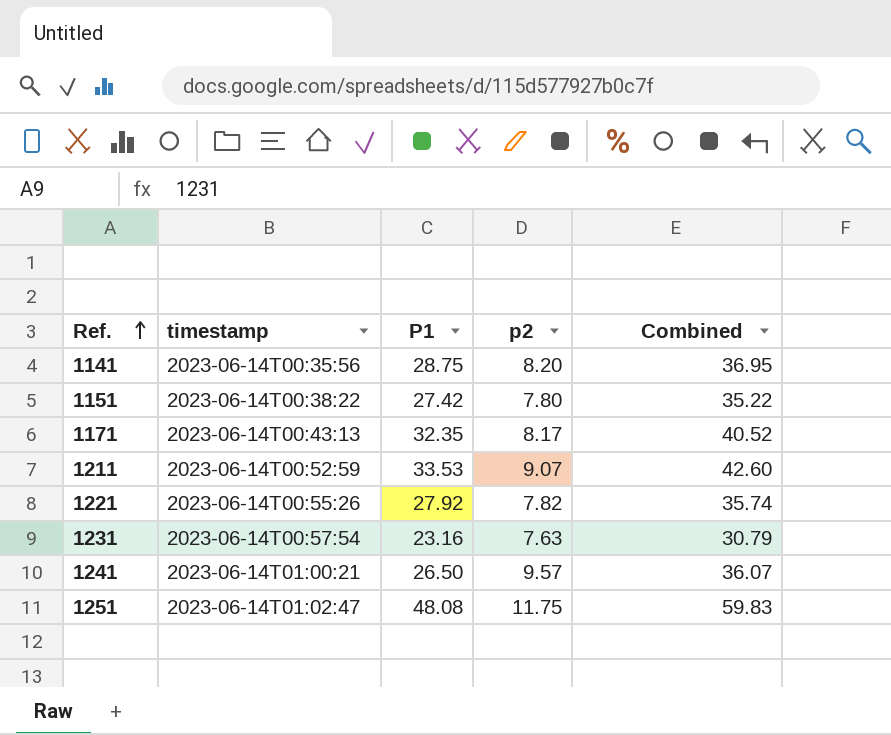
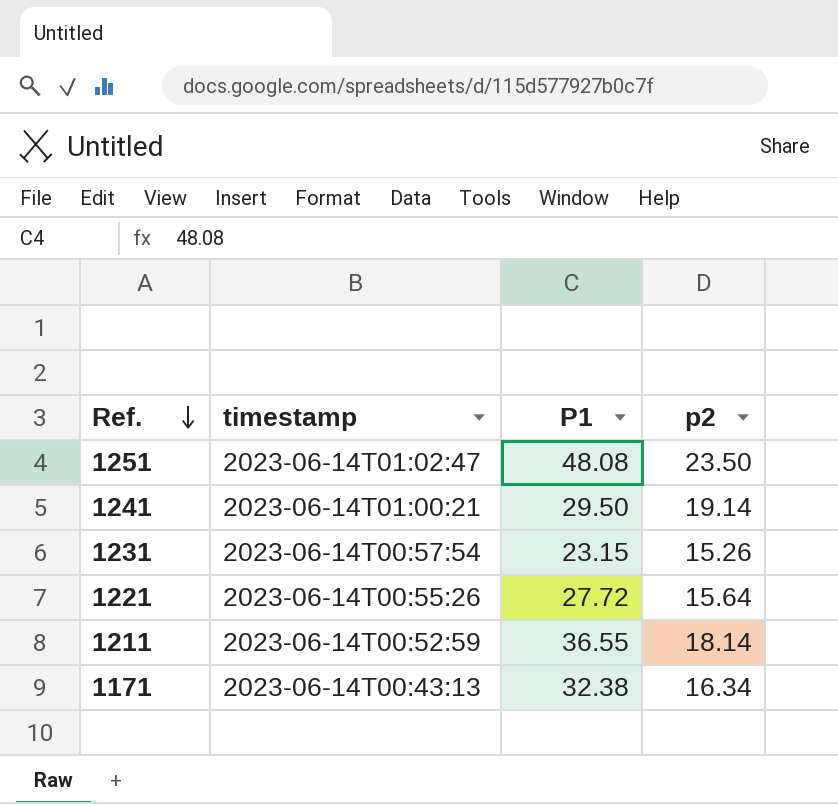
row order: Ref. ascending -> Ref. descending
column Combined | formula: [P1] + [p2] -> none
row 1141: 2023-06-14T00:35:56 | 28.75 | 8.20 | 36.95 -> none
row 1151: 2023-06-14T00:38:22 | 27.42 | 7.80 | 35.22 -> none
1251 | p2: 11.75 -> 23.50
1241 | P1: 26.50 -> 29.50
1241 | p2: 9.57 -> 19.14
1231 | P1: 23.16 -> 23.15
1231 | p2: 7.63 -> 15.26
1221 | P1: 27.92 -> 27.72
1221 | p2: 7.82 -> 15.64
1211 | P1: 33.53 -> 36.55
1211 | p2: 9.07 -> 18.14
1171 | P1: 32.35 -> 32.38
1171 | p2: 8.17 -> 16.34

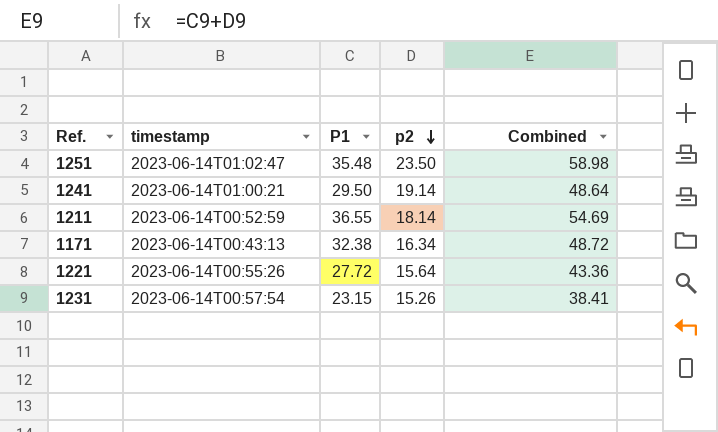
row order: Ref. descending -> p2 descending
column Combined | formula: none -> [P1] + [p2]
1251 | P1: 48.08 -> 35.48

